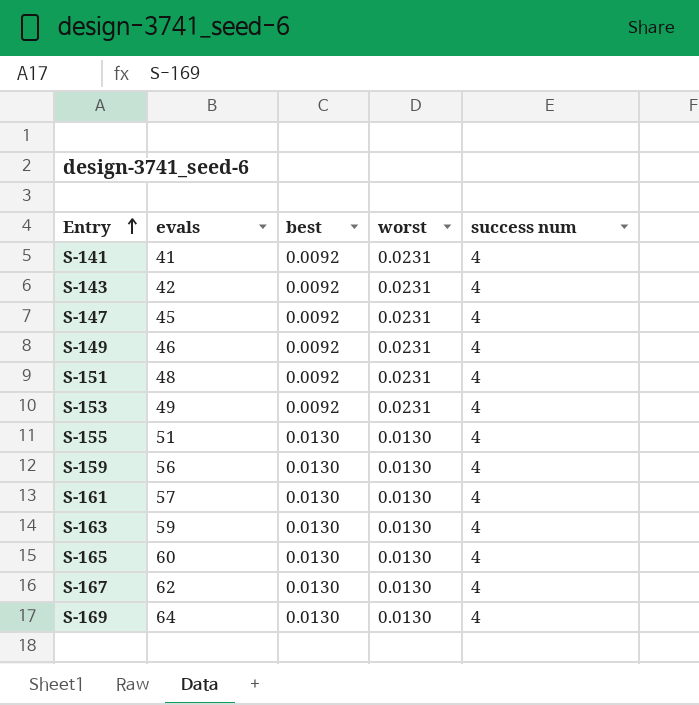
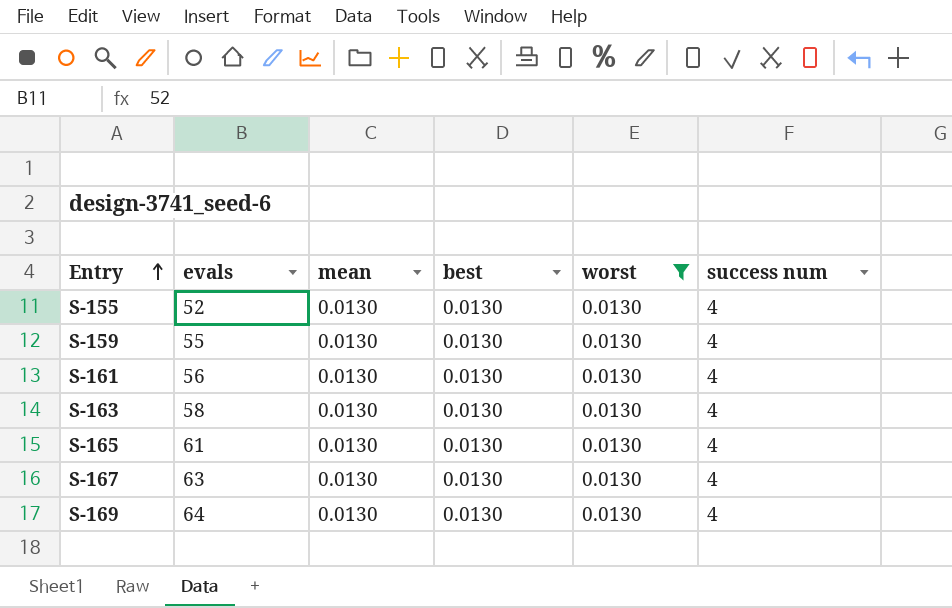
filter: none -> worst = 0.0130
column mean | position: none -> 3
S-155 | evals: 51 -> 52
S-159 | evals: 56 -> 55
S-161 | evals: 57 -> 56
S-163 | evals: 59 -> 58
S-165 | evals: 60 -> 61
S-167 | evals: 62 -> 63

